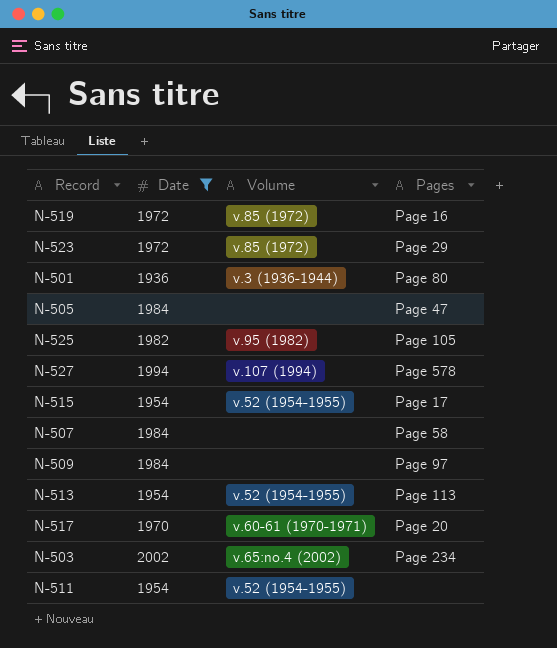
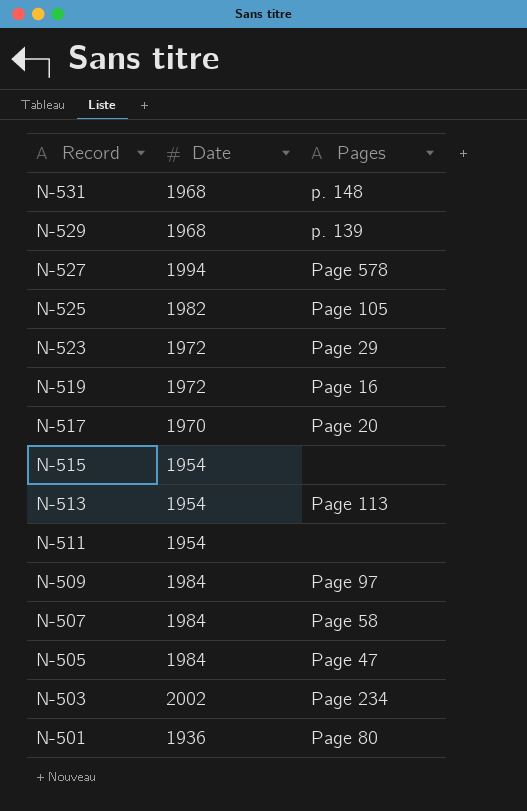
filter: Date != 1968 -> none
row order: none -> Record descending
column Volume | position: 3 -> none
N-515 | Pages: Page 17 -> none

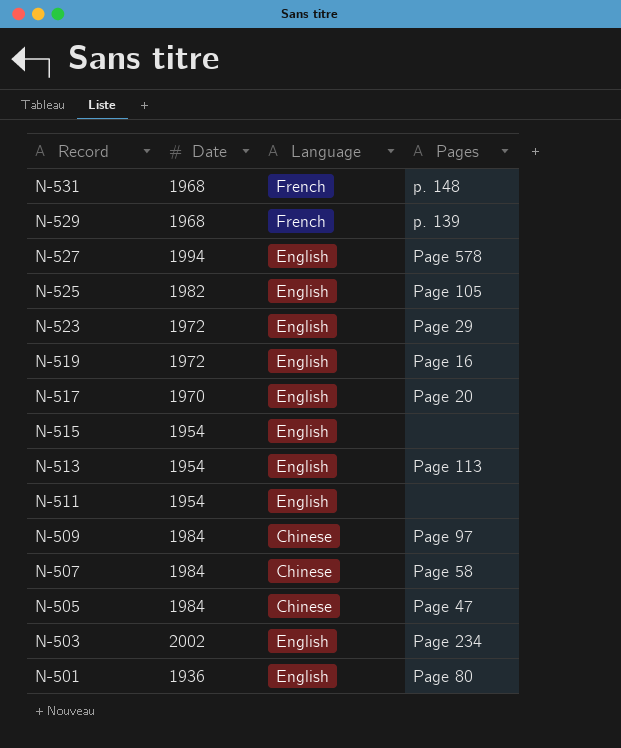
column Language | position: none -> 3

